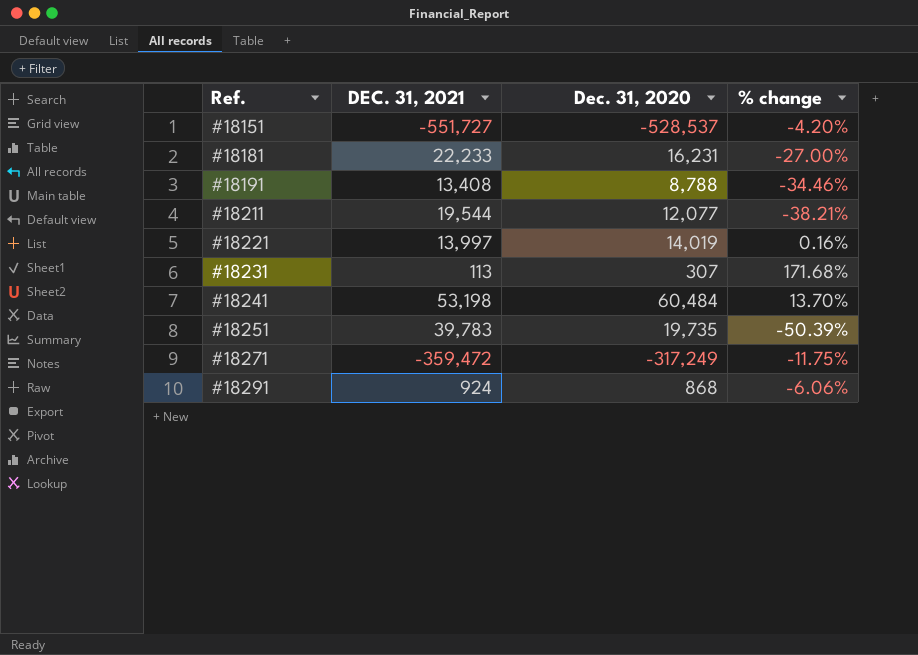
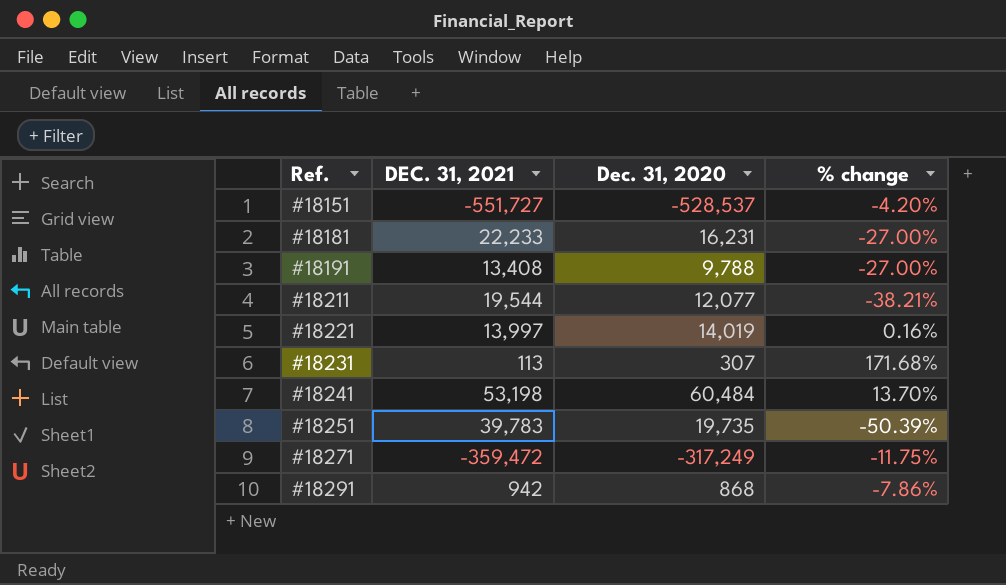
#18191 | Dec. 31, 2020: 8,788 -> 9,788
#18191 | % change: -34.46% -> -27.00%
#18291 | DEC. 31, 2021: 924 -> 942
#18291 | % change: -6.06% -> -7.86%

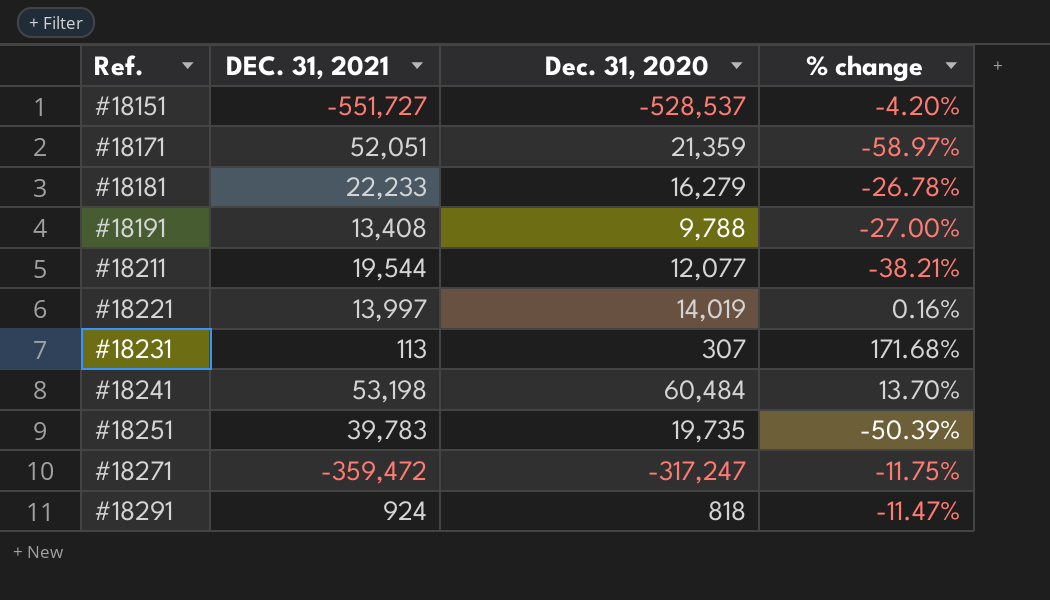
row #18171: none -> 52,051 | 21,359 | -58.97%
#18181 | Dec. 31, 2020: 16,231 -> 16,279
#18181 | % change: -27.00% -> -26.78%
#18271 | Dec. 31, 2020: -317,249 -> -317,247
#18291 | DEC. 31, 2021: 942 -> 924
#18291 | Dec. 31, 2020: 868 -> 818
#18291 | % change: -7.86% -> -11.47%

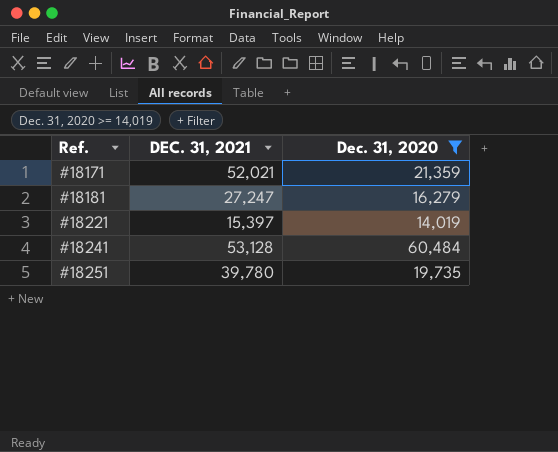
filter: none -> Dec. 31, 2020 >= 14,019
column % change | formula: ([Dec. 31, 2020] - [DEC. 31, 2021]) / [DEC. 31, 2021] -> none
#18171 | DEC. 31, 2021: 52,051 -> 52,021
#18181 | DEC. 31, 2021: 22,233 -> 27,247
#18221 | DEC. 31, 2021: 13,997 -> 15,397
#18241 | DEC. 31, 2021: 53,198 -> 53,128
#18251 | DEC. 31, 2021: 39,783 -> 39,780

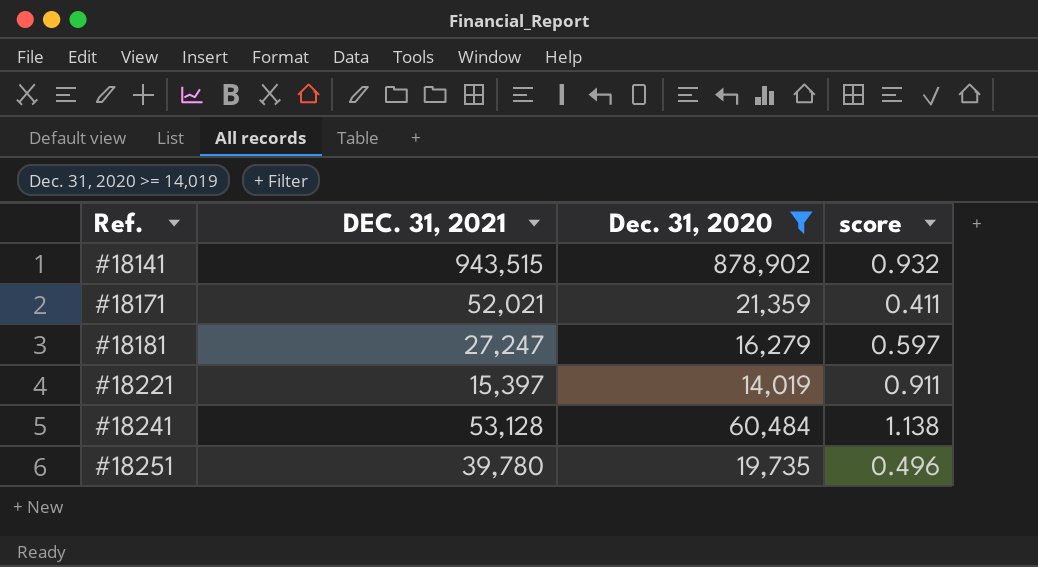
column score | formula: none -> [Dec. 31, 2020] / [DEC. 31, 2021]
row #18141: none -> 943,515 | 878,902 | 0.932

